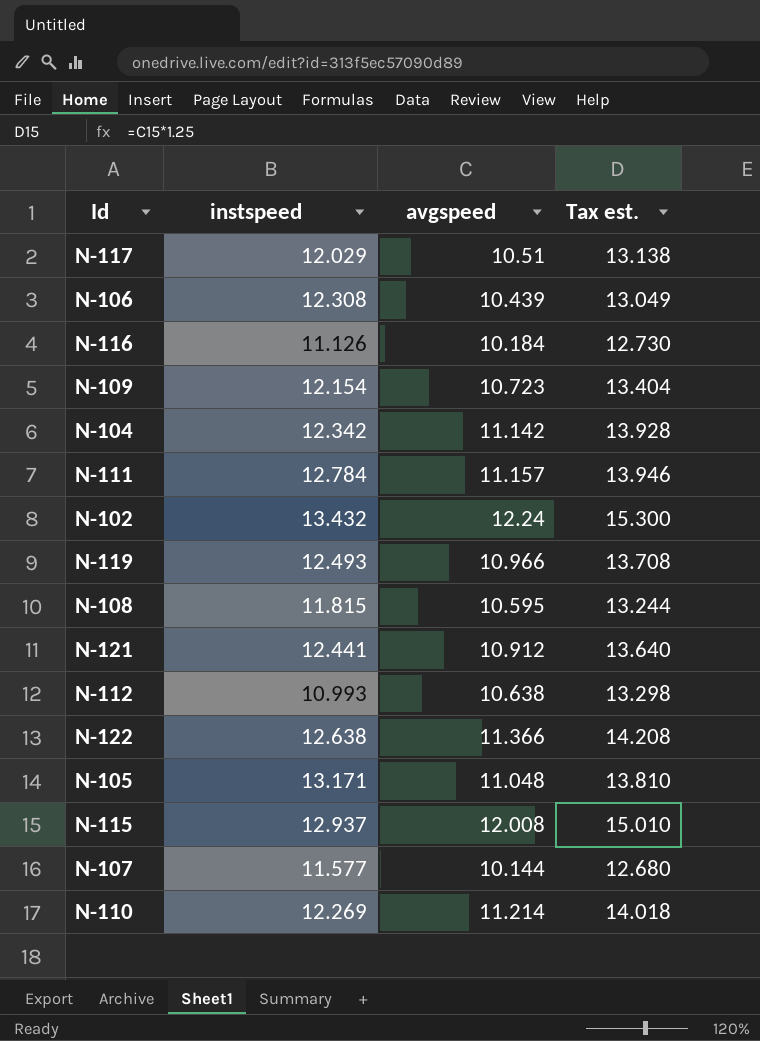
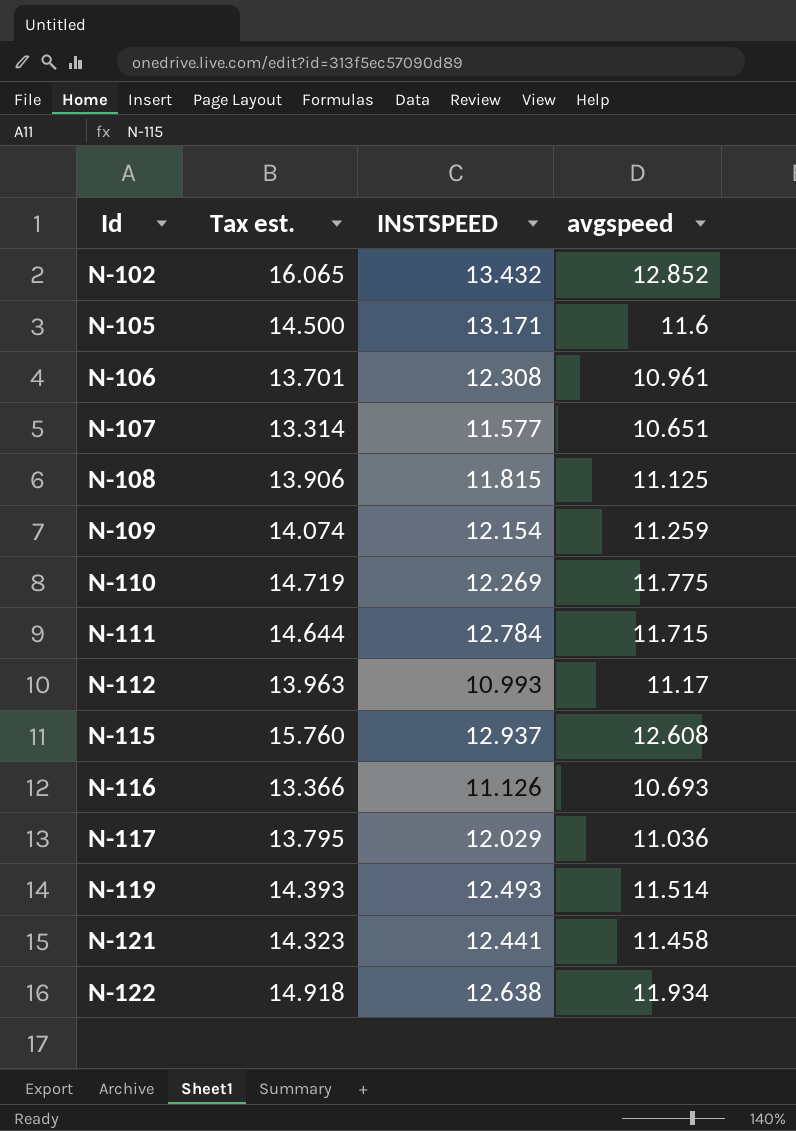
row order: none -> Id ascending
column Tax est. | position: 4 -> 2
column name: instspeed -> INSTSPEED
row N-104: 12.342 | 11.142 | 13.928 -> none
N-102 | Tax est.: 15.300 -> 16.065
N-102 | avgspeed: 12.24 -> 12.852
N-105 | Tax est.: 13.810 -> 14.500
N-105 | avgspeed: 11.048 -> 11.6
N-106 | Tax est.: 13.049 -> 13.701
N-106 | avgspeed: 10.439 -> 10.961
N-107 | Tax est.: 12.680 -> 13.314
N-107 | avgspeed: 10.144 -> 10.651
N-108 | Tax est.: 13.244 -> 13.906
N-108 | avgspeed: 10.595 -> 11.125
N-109 | Tax est.: 13.404 -> 14.074
N-109 | avgspeed: 10.723 -> 11.259
N-110 | Tax est.: 14.018 -> 14.719
N-110 | avgspeed: 11.214 -> 11.775
N-111 | Tax est.: 13.946 -> 14.644
N-111 | avgspeed: 11.157 -> 11.715
N-112 | Tax est.: 13.298 -> 13.963
N-112 | avgspeed: 10.638 -> 11.17
N-115 | Tax est.: 15.010 -> 15.760
N-115 | avgspeed: 12.008 -> 12.608
N-116 | Tax est.: 12.730 -> 13.366
N-116 | avgspeed: 10.184 -> 10.693
N-117 | Tax est.: 13.138 -> 13.795
N-117 | avgspeed: 10.51 -> 11.036
N-119 | Tax est.: 13.708 -> 14.393
N-119 | avgspeed: 10.966 -> 11.514
N-121 | Tax est.: 13.640 -> 14.323
N-121 | avgspeed: 10.912 -> 11.458
N-122 | Tax est.: 14.208 -> 14.918
N-122 | avgspeed: 11.366 -> 11.934

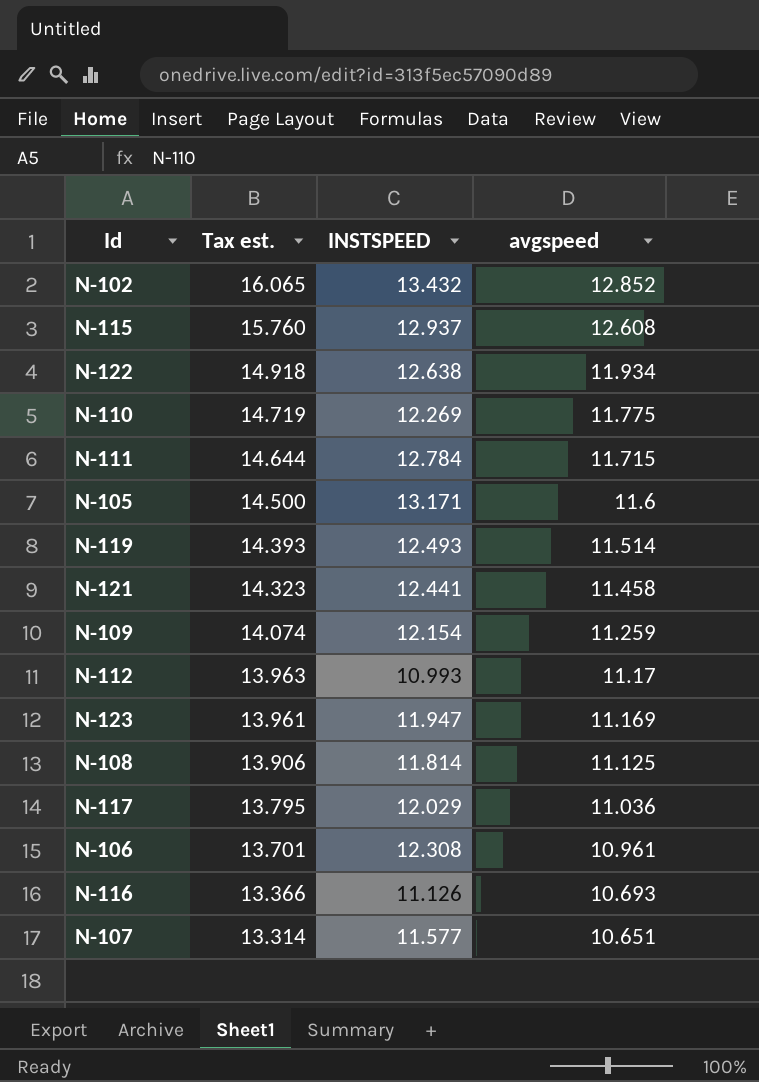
row order: Id ascending -> Tax est. descending
row N-123: none -> 13.961 | 11.947 | 11.169
N-108 | INSTSPEED: 11.815 -> 11.814

